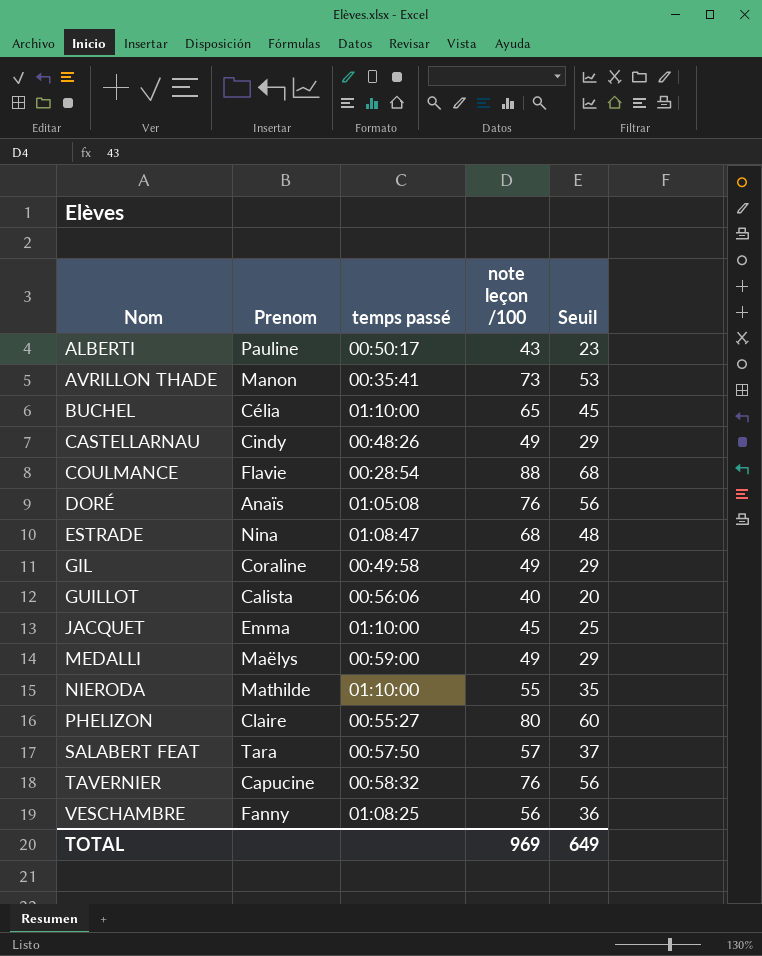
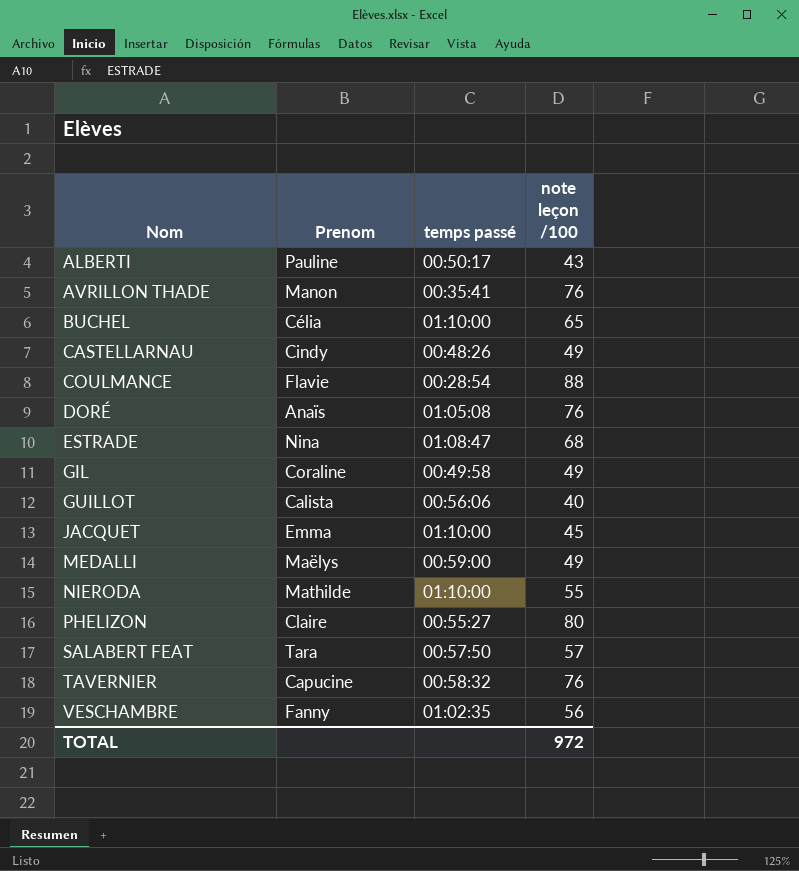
column Seuil | formula: [note leçon /100] - 20 -> none
AVRILLON THADE | note leçon /100: 73 -> 76
VESCHAMBRE | temps passé: 01:08:25 -> 01:02:35
TOTAL | note leçon /100: 969 -> 972

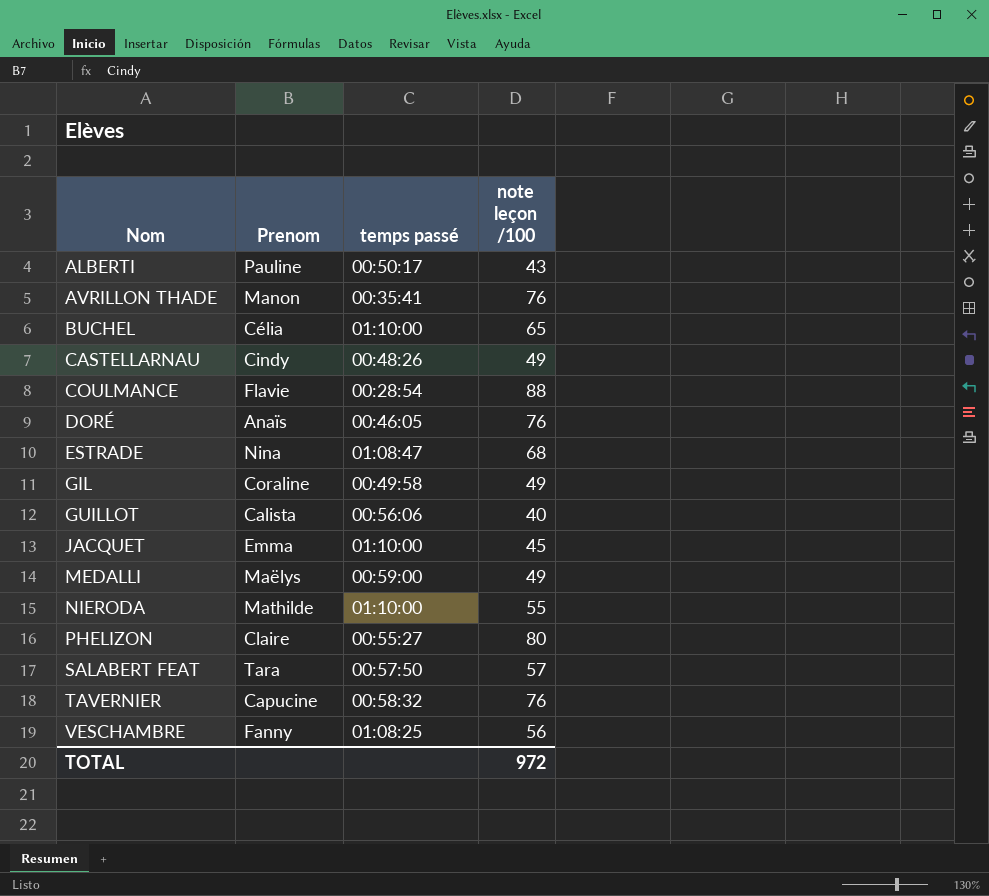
DORÉ | temps passé: 01:05:08 -> 00:46:05
VESCHAMBRE | temps passé: 01:02:35 -> 01:08:25

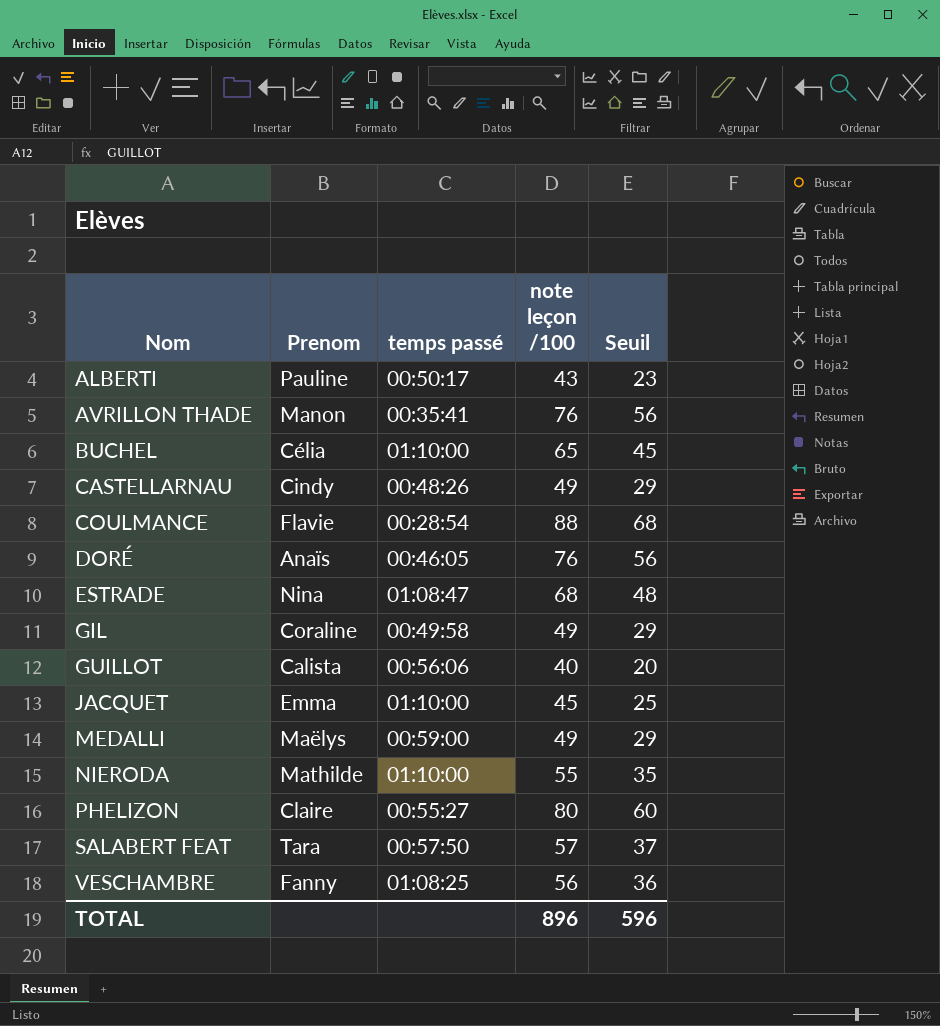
column Seuil | formula: none -> [note leçon /100] - 20
row TAVERNIER: Capucine | 00:58:32 | 76 -> none
TOTAL | note leçon /100: 972 -> 896

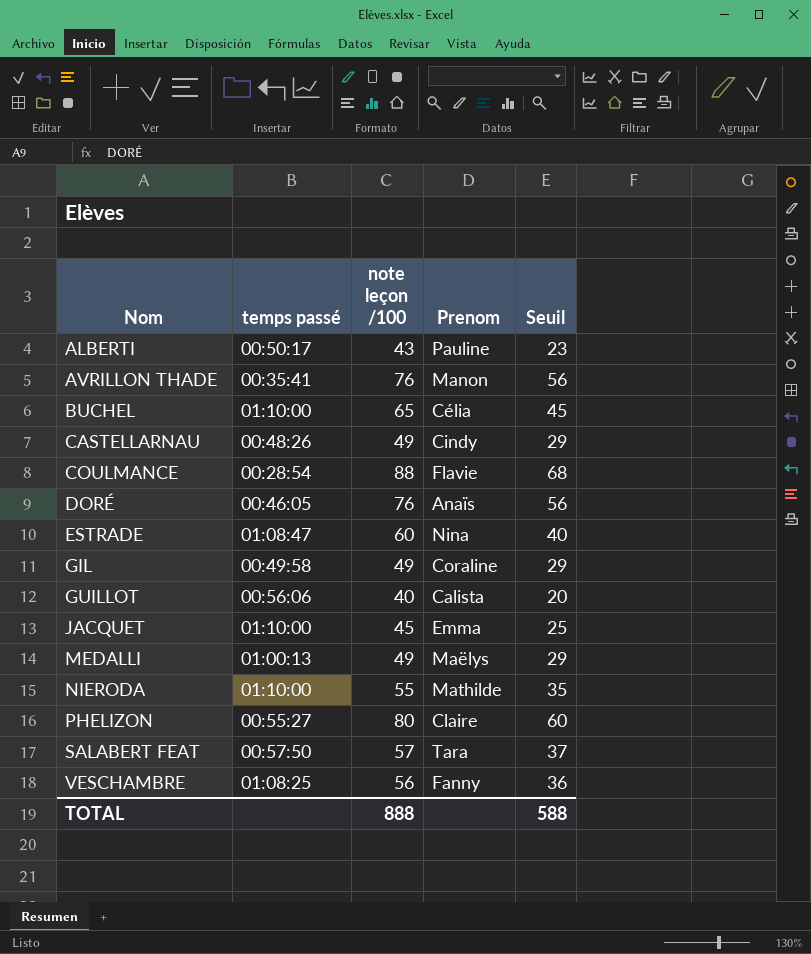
column Prenom | position: 2 -> 4
ESTRADE | note leçon /100: 68 -> 60
ESTRADE | Seuil: 48 -> 40
MEDALLI | temps passé: 00:59:00 -> 01:00:13
TOTAL | note leçon /100: 896 -> 888
TOTAL | Seuil: 596 -> 588

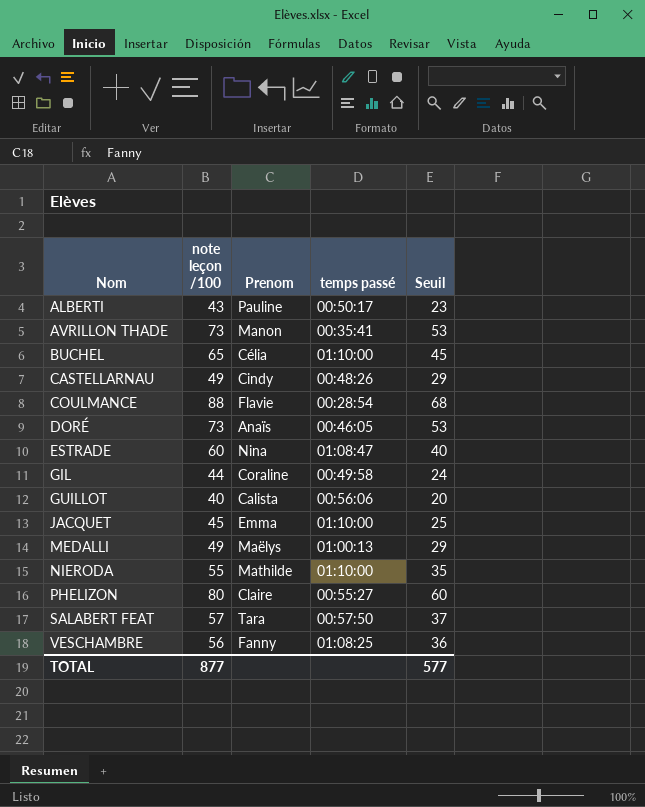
column temps passé | position: 2 -> 4
AVRILLON THADE | note leçon /100: 76 -> 73
AVRILLON THADE | Seuil: 56 -> 53
DORÉ | note leçon /100: 76 -> 73
DORÉ | Seuil: 56 -> 53
GIL | note leçon /100: 49 -> 44
GIL | Seuil: 29 -> 24
TOTAL | note leçon /100: 888 -> 877
TOTAL | Seuil: 588 -> 577

